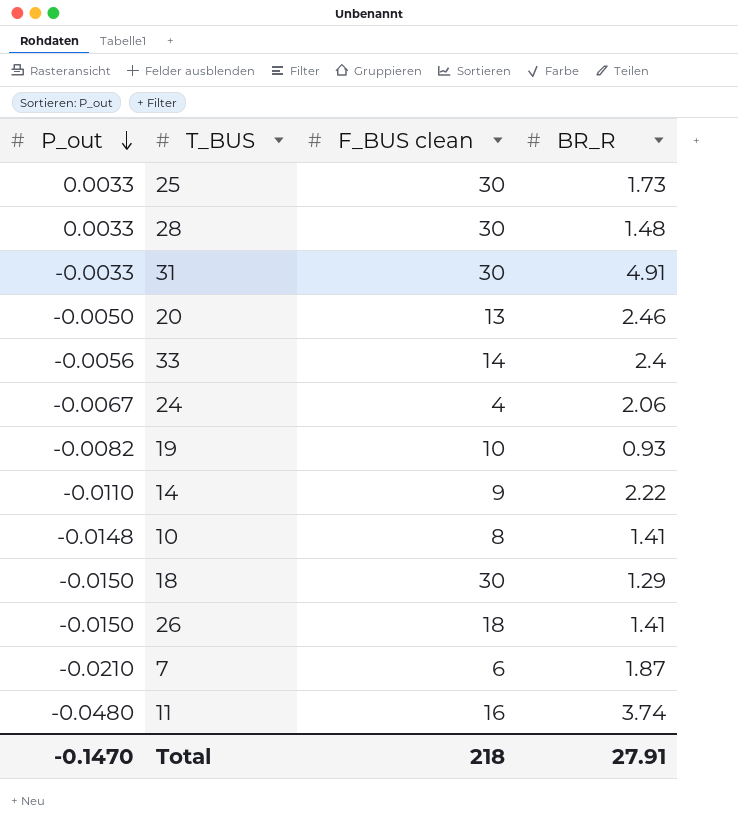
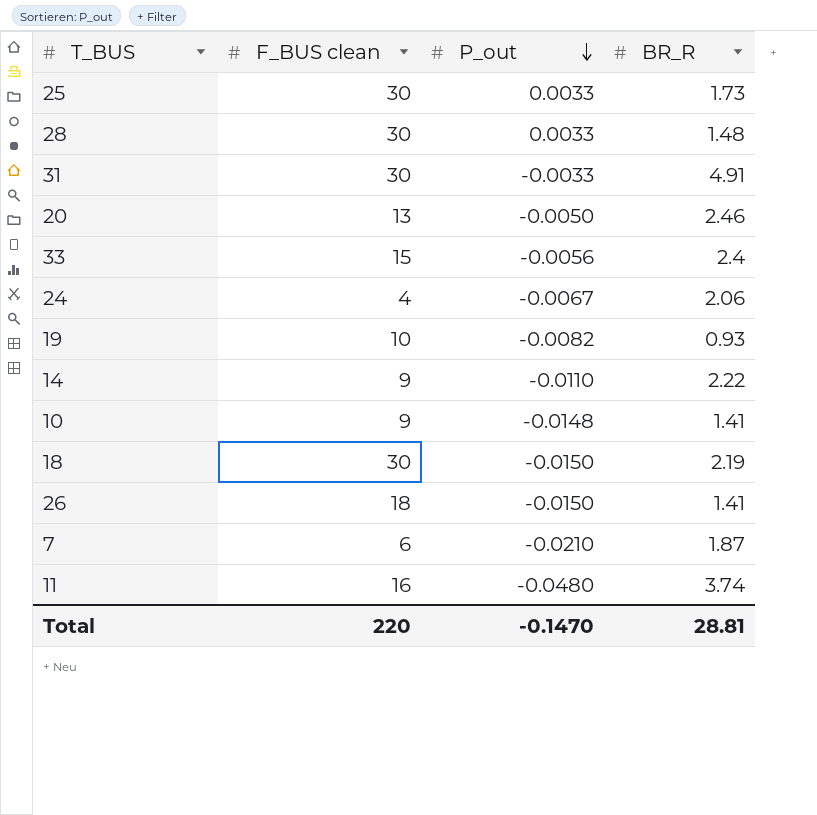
column P_out | position: 1 -> 3
33 | F_BUS clean: 14 -> 15
10 | F_BUS clean: 8 -> 9
18 | BR_R: 1.29 -> 2.19
Total | F_BUS clean: 218 -> 220
Total | BR_R: 27.91 -> 28.81

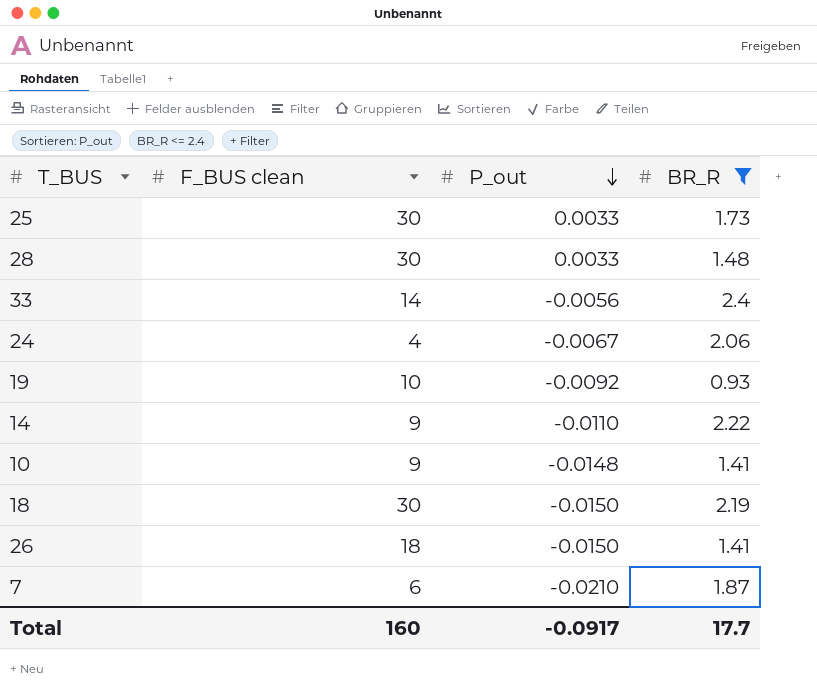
filter: none -> BR_R <= 2.4
33 | F_BUS clean: 15 -> 14
19 | P_out: -0.0082 -> -0.0092
Total | F_BUS clean: 220 -> 160
Total | P_out: -0.1470 -> -0.0917
Total | BR_R: 28.81 -> 17.7

